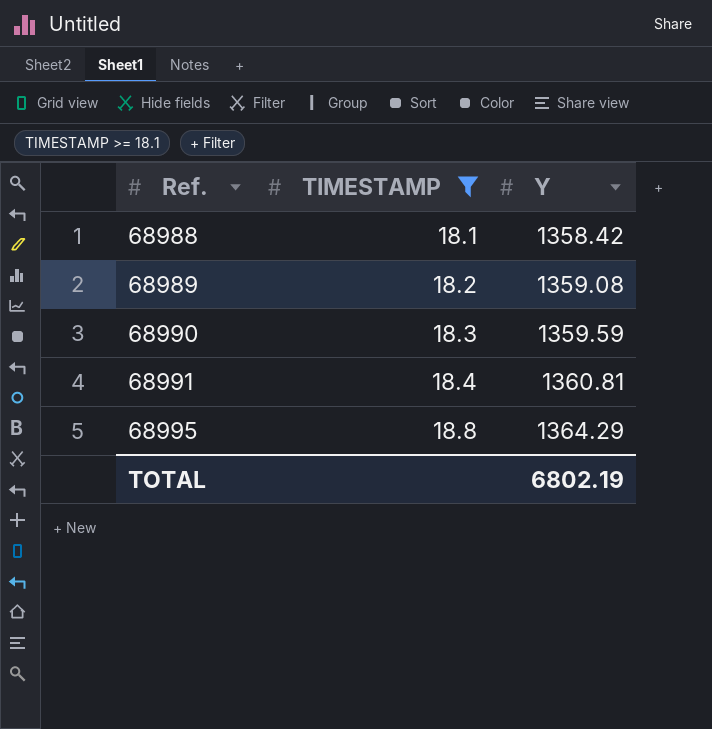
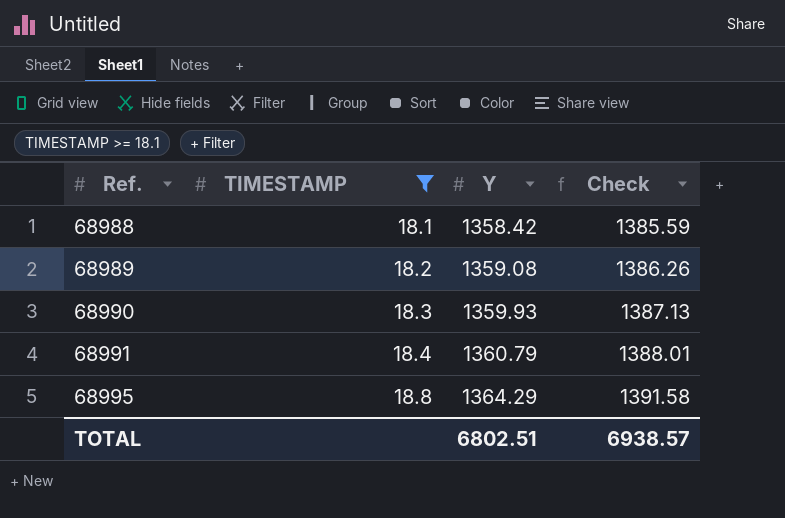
column Check | formula: none -> [Y] * 1.02
68990 | Y: 1359.59 -> 1359.93
68991 | Y: 1360.81 -> 1360.79
TOTAL | Y: 6802.19 -> 6802.51

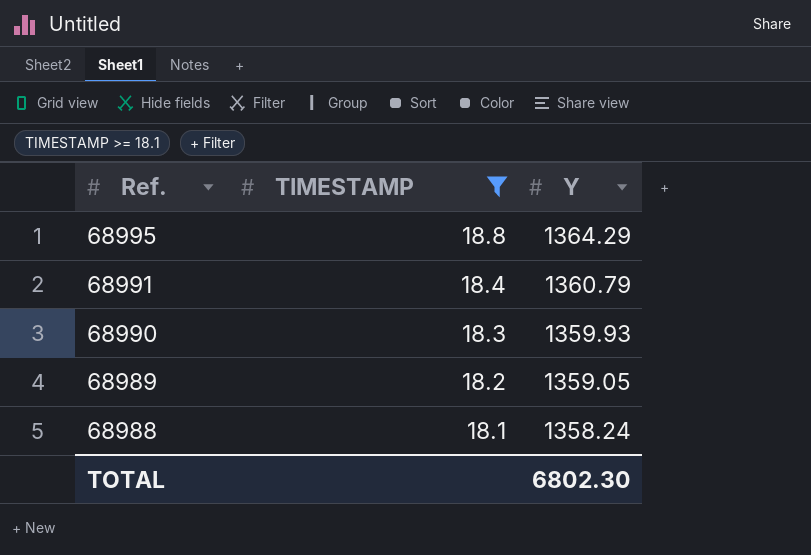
row order: Ref. ascending -> Ref. descending
column Check | formula: [Y] * 1.02 -> none
68989 | Y: 1359.08 -> 1359.05
68988 | Y: 1358.42 -> 1358.24
TOTAL | Y: 6802.51 -> 6802.30

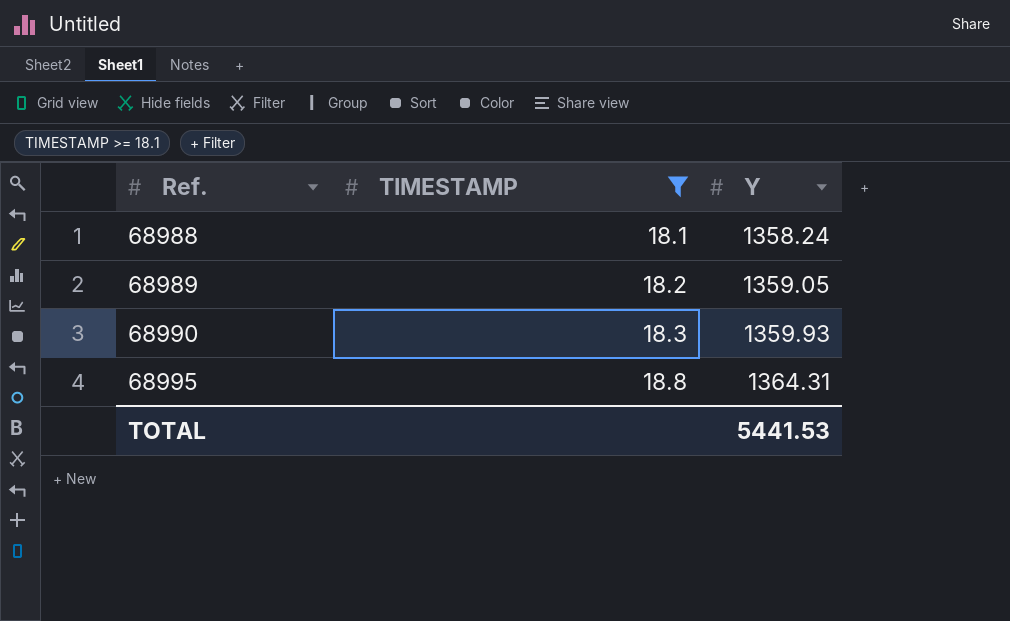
row order: Ref. descending -> Ref. ascending
row 68991: 18.4 | 1360.79 -> none
68995 | Y: 1364.29 -> 1364.31
TOTAL | Y: 6802.30 -> 5441.53

